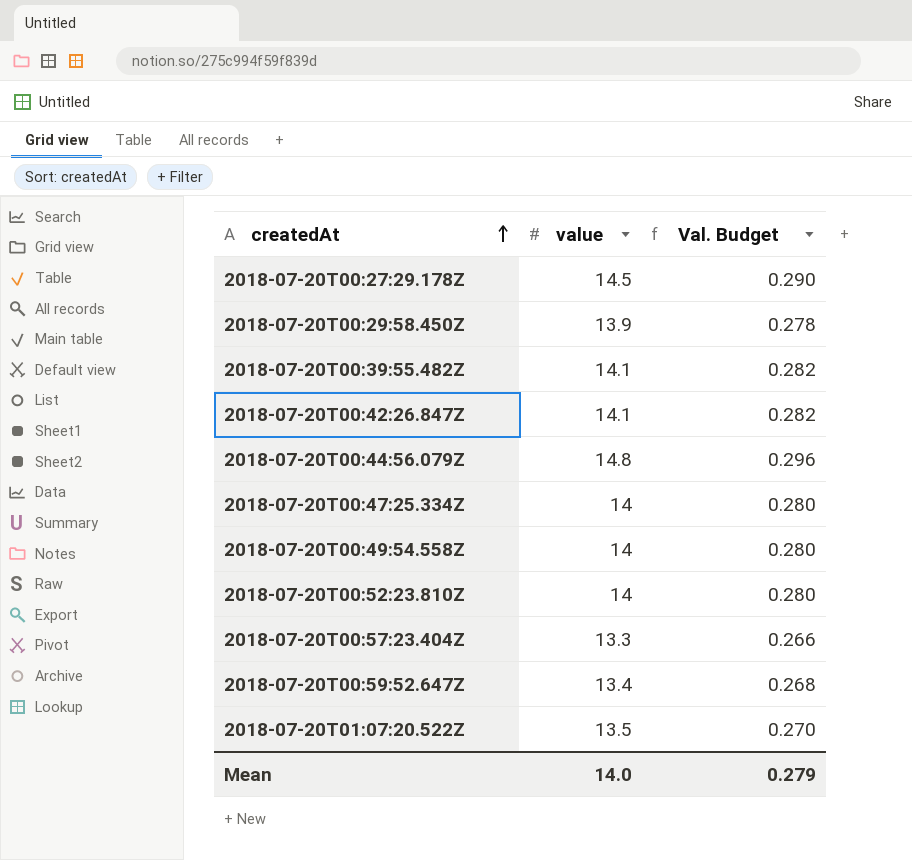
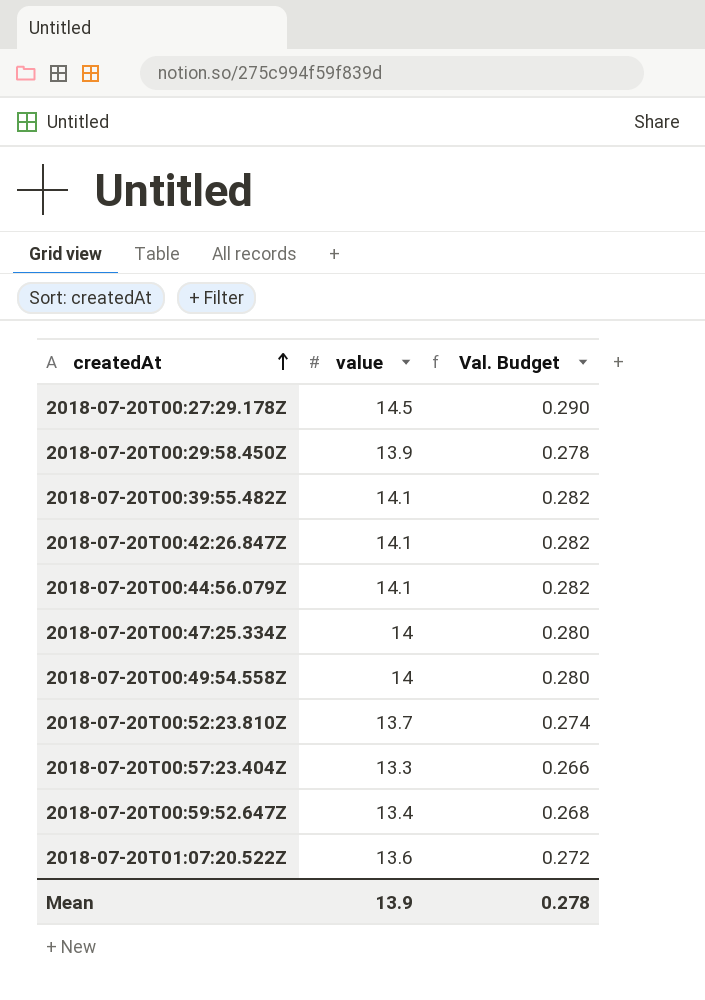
2018-07-20T00:44:56.079Z | value: 14.8 -> 14.1
2018-07-20T00:44:56.079Z | Val. Budget: 0.296 -> 0.282
2018-07-20T00:52:23.810Z | value: 14 -> 13.7
2018-07-20T00:52:23.810Z | Val. Budget: 0.280 -> 0.274
2018-07-20T01:07:20.522Z | value: 13.5 -> 13.6
2018-07-20T01:07:20.522Z | Val. Budget: 0.270 -> 0.272
Mean | value: 14.0 -> 13.9
Mean | Val. Budget: 0.279 -> 0.278

